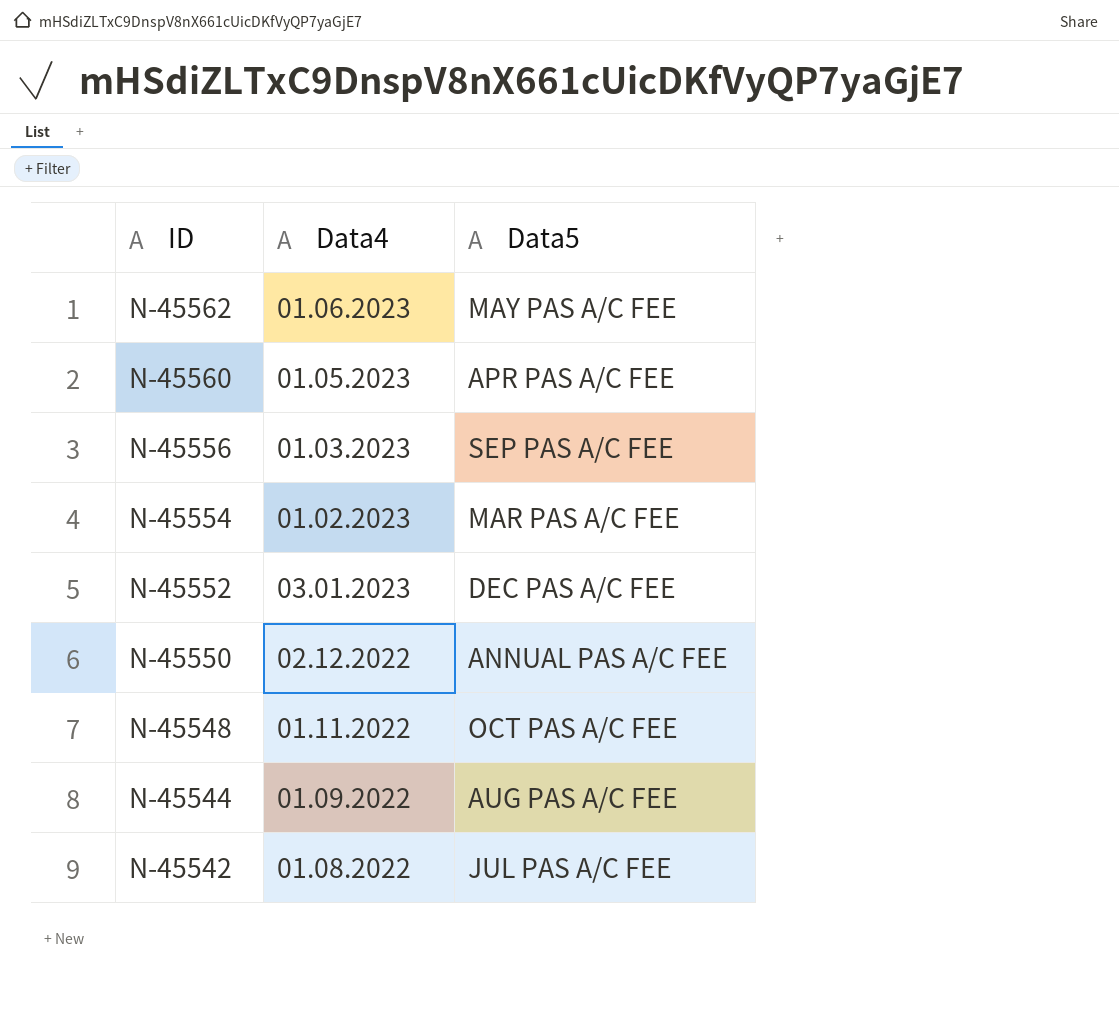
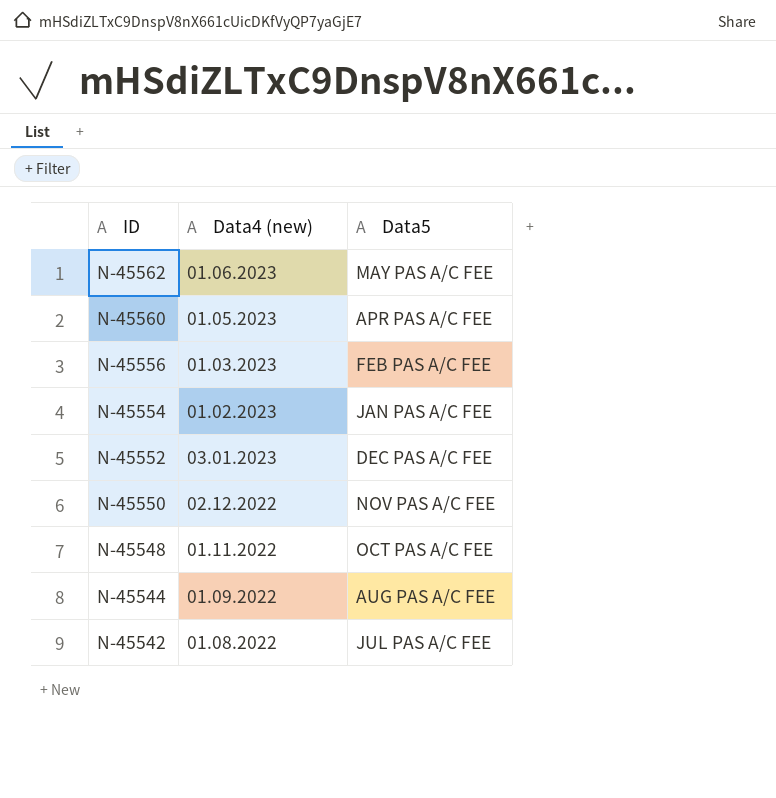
column name: Data4 -> Data4 (new)
N-45556 | Data5: SEP PAS A/C FEE -> FEB PAS A/C FEE
N-45554 | Data5: MAR PAS A/C FEE -> JAN PAS A/C FEE
N-45550 | Data5: ANNUAL PAS A/C FEE -> NOV PAS A/C FEE

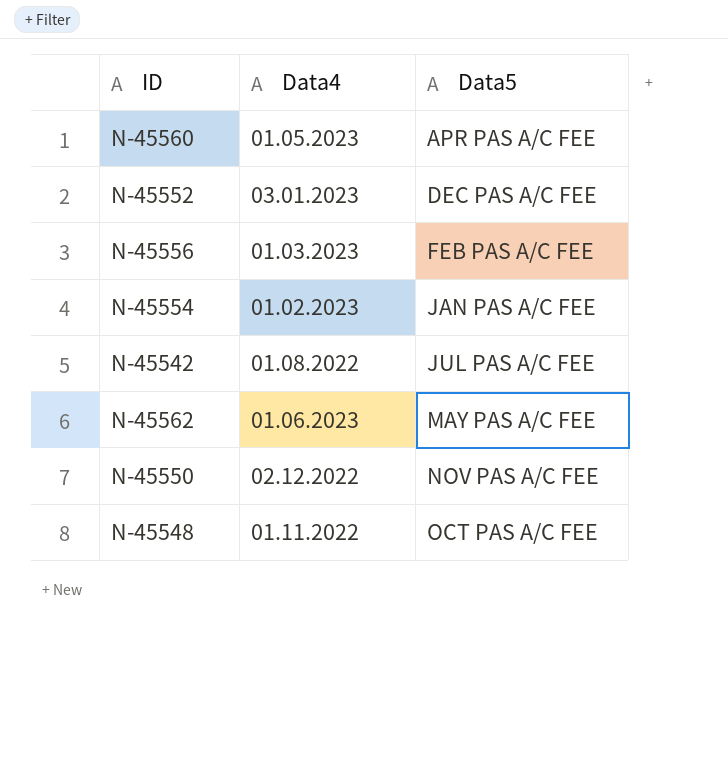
row order: ID descending -> Data5 ascending
column name: Data4 (new) -> Data4
row N-45544: 01.09.2022 | AUG PAS A/C FEE -> none

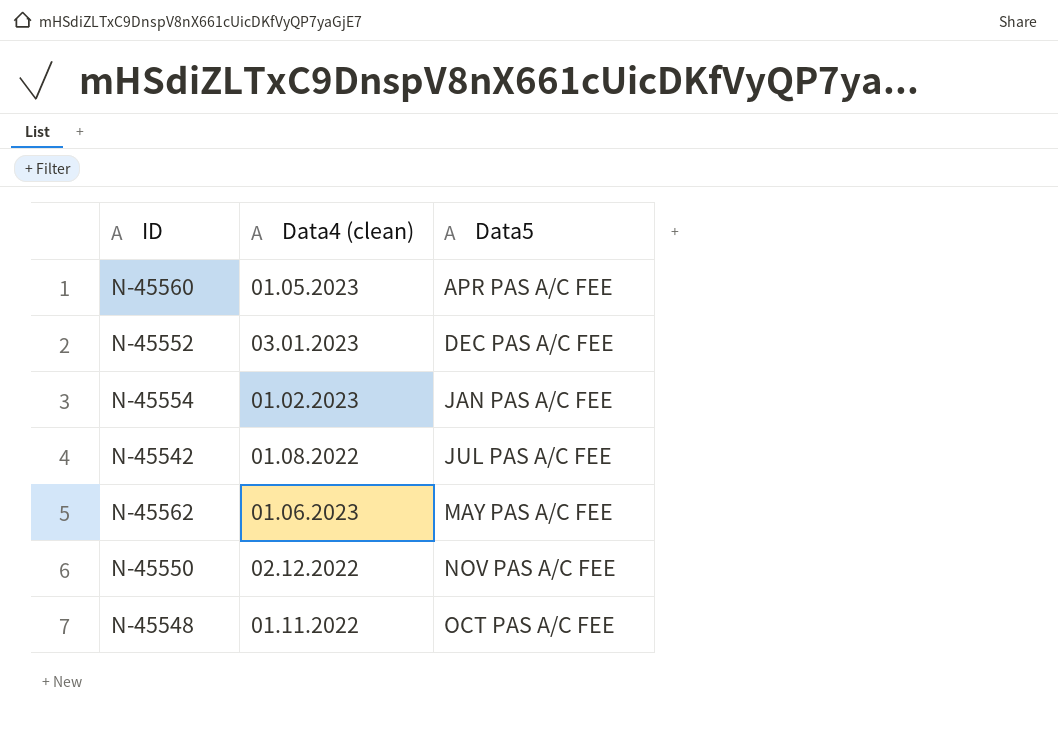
column name: Data4 -> Data4 (clean)
row N-45556: 01.03.2023 | FEB PAS A/C FEE -> none

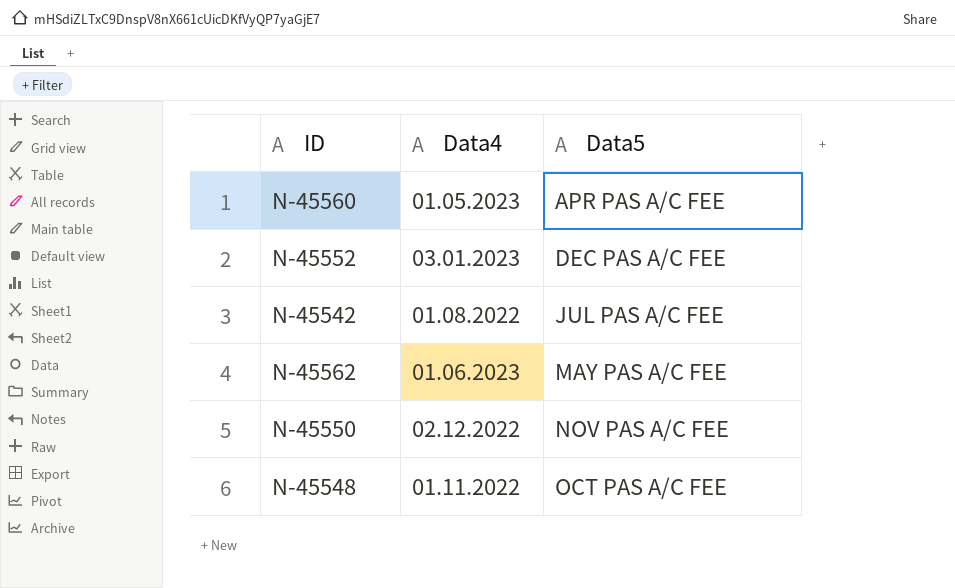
column name: Data4 (clean) -> Data4
row N-45554: 01.02.2023 | JAN PAS A/C FEE -> none

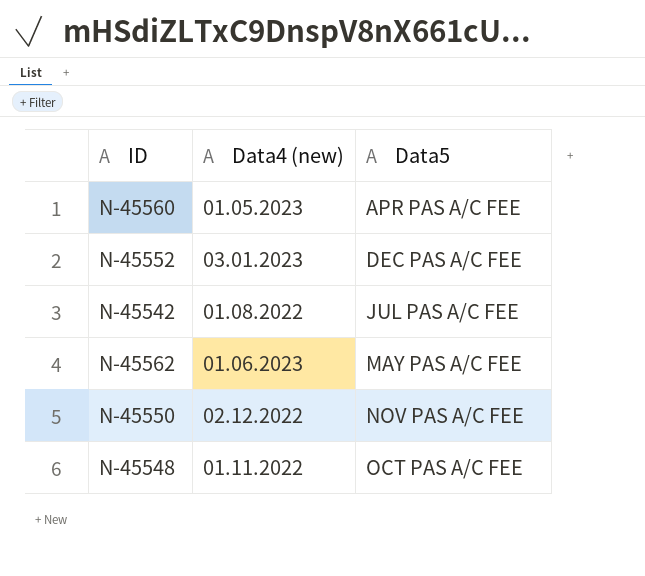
column name: Data4 -> Data4 (new)

